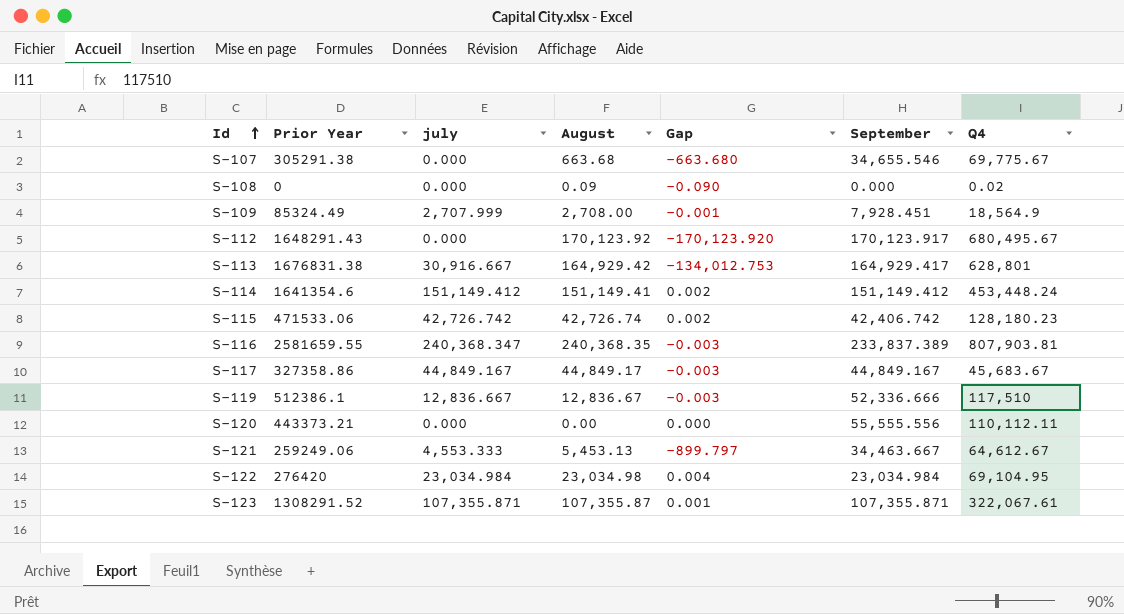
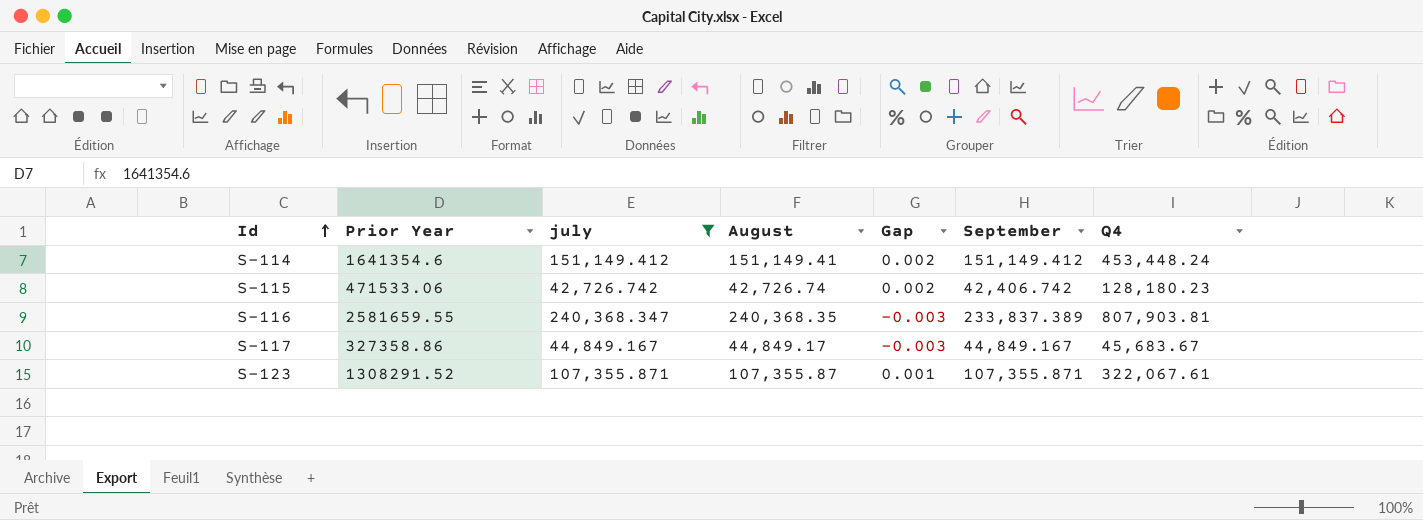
filter: none -> july >= 42,726.742

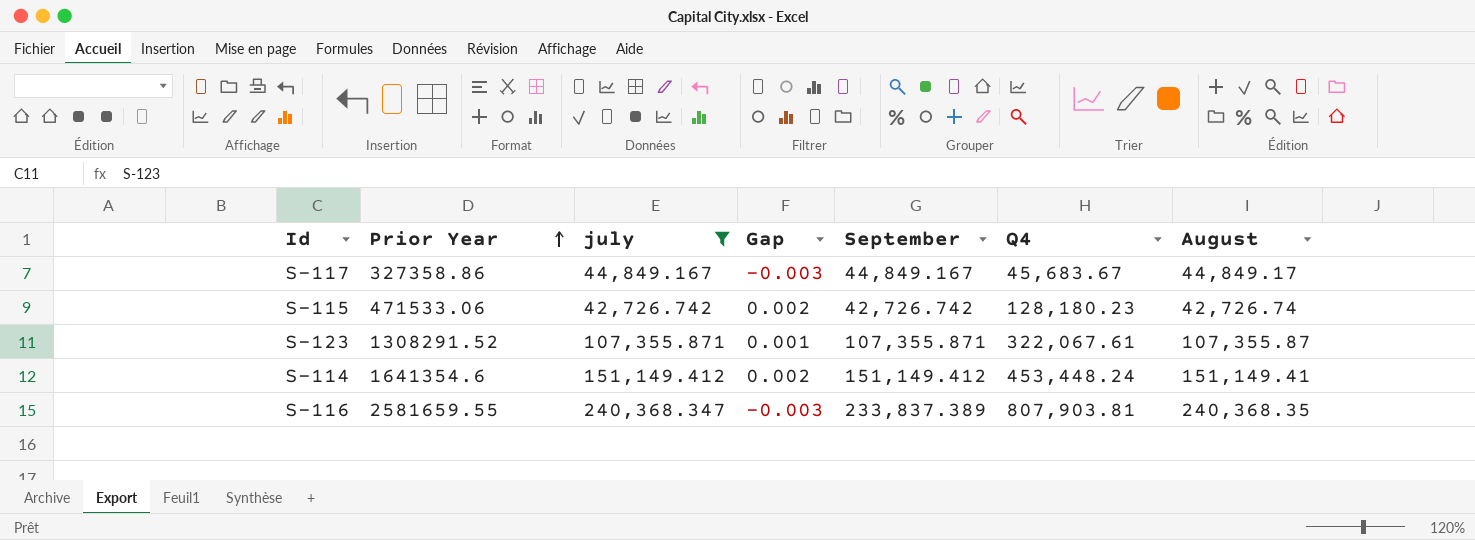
row order: Id ascending -> Prior Year ascending
column August | position: 4 -> 7
S-115 | September: 42,406.742 -> 42,726.742

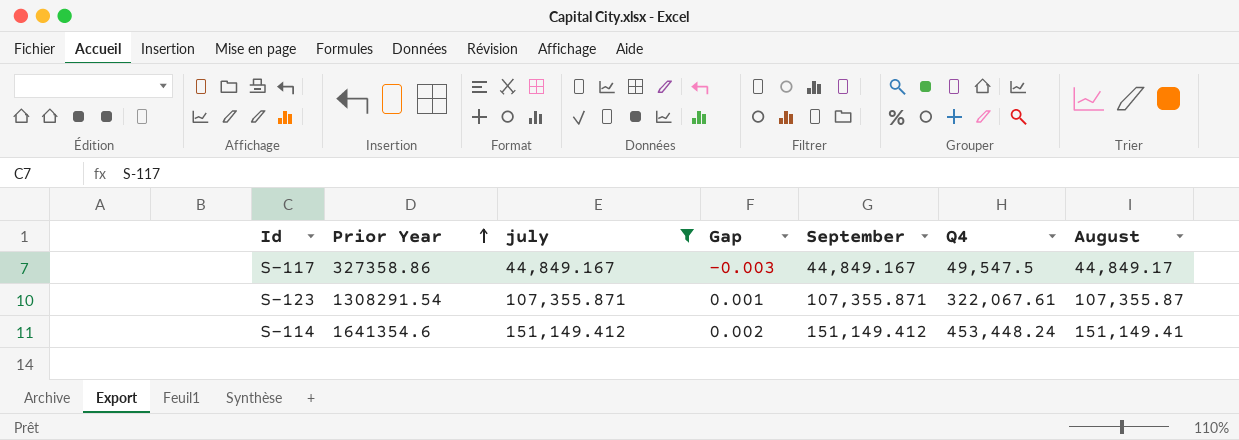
row S-115: 471533.06 | 42,726.742 | 0.002 | 42,726.742 | 128,180.23 | 42,726.74 -> none
row S-116: 2581659.55 | 240,368.347 | -0.003 | 233,837.389 | 807,903.81 | 240,368.35 -> none
S-117 | Q4: 45,683.67 -> 49,547.5
S-123 | Prior Year: 1308291.52 -> 1308291.54

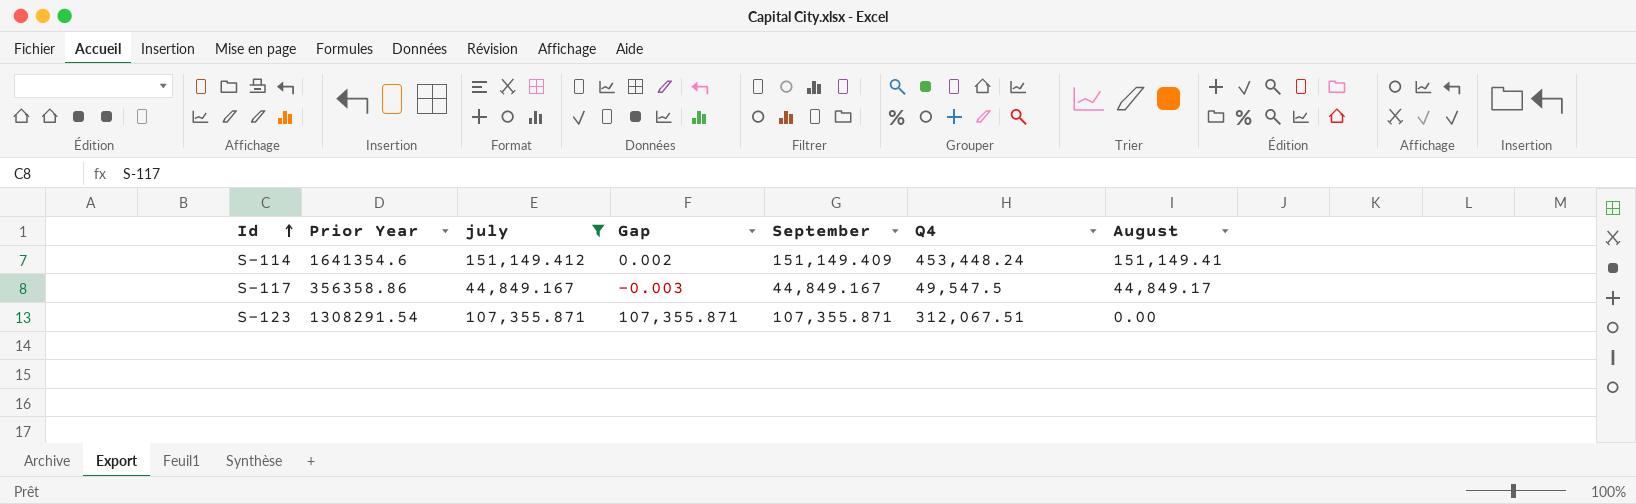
row order: Prior Year ascending -> Id ascending
S-114 | September: 151,149.412 -> 151,149.409
S-117 | Prior Year: 327358.86 -> 356358.86
S-123 | Gap: 0.001 -> 107,355.871
S-123 | Q4: 322,067.61 -> 312,067.51
S-123 | August: 107,355.87 -> 0.00

